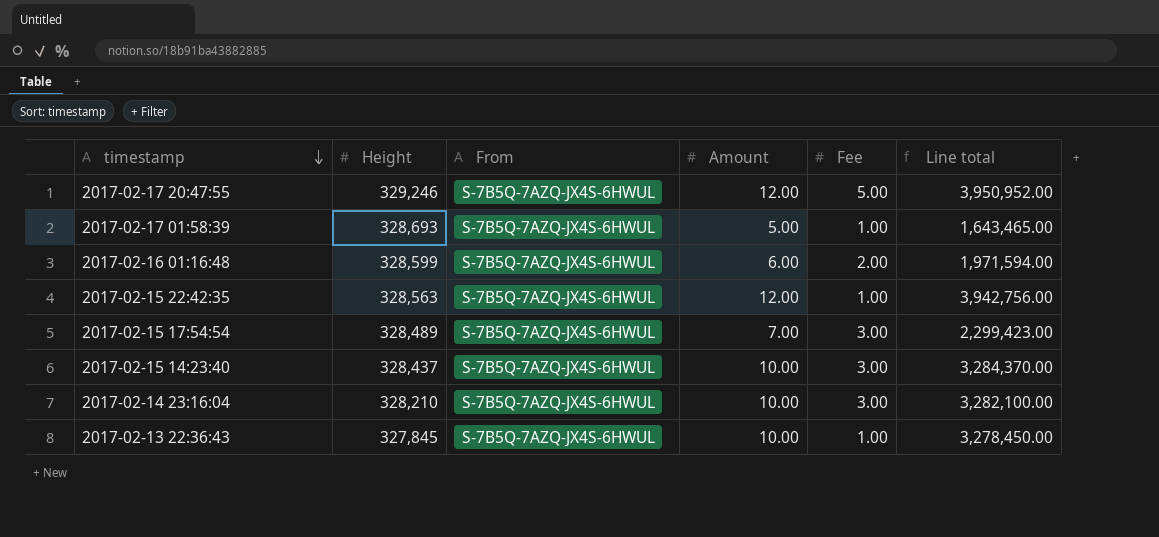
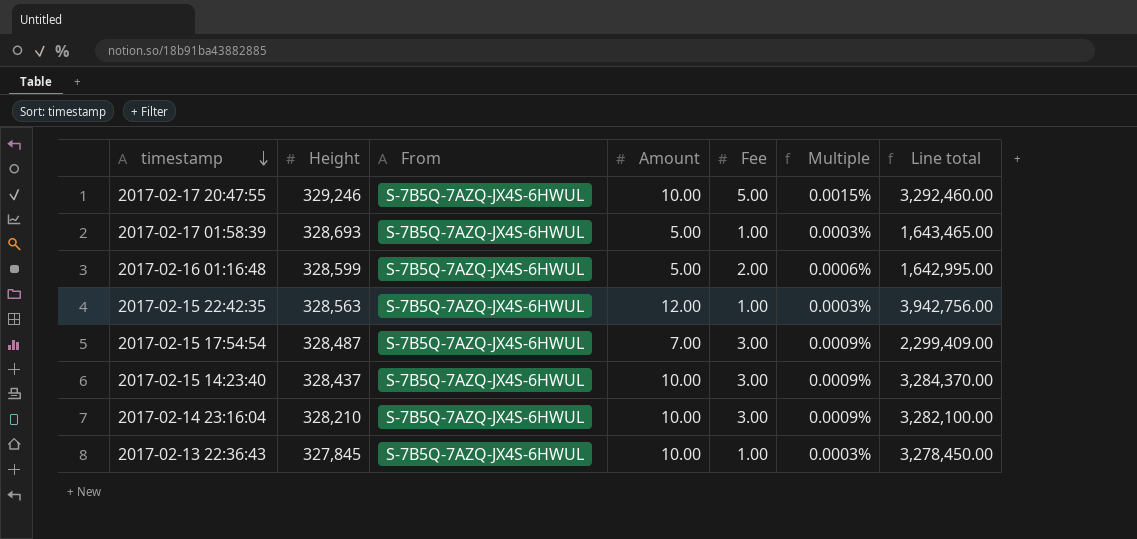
column Multiple | formula: none -> [Fee] / [Height]
2017-02-17 20:47:55 | Amount: 12.00 -> 10.00
2017-02-17 20:47:55 | Line total: 3,950,952.00 -> 3,292,460.00
2017-02-16 01:16:48 | Amount: 6.00 -> 5.00
2017-02-16 01:16:48 | Line total: 1,971,594.00 -> 1,642,995.00
2017-02-15 17:54:54 | Height: 328,489 -> 328,487
2017-02-15 17:54:54 | Line total: 2,299,423.00 -> 2,299,409.00

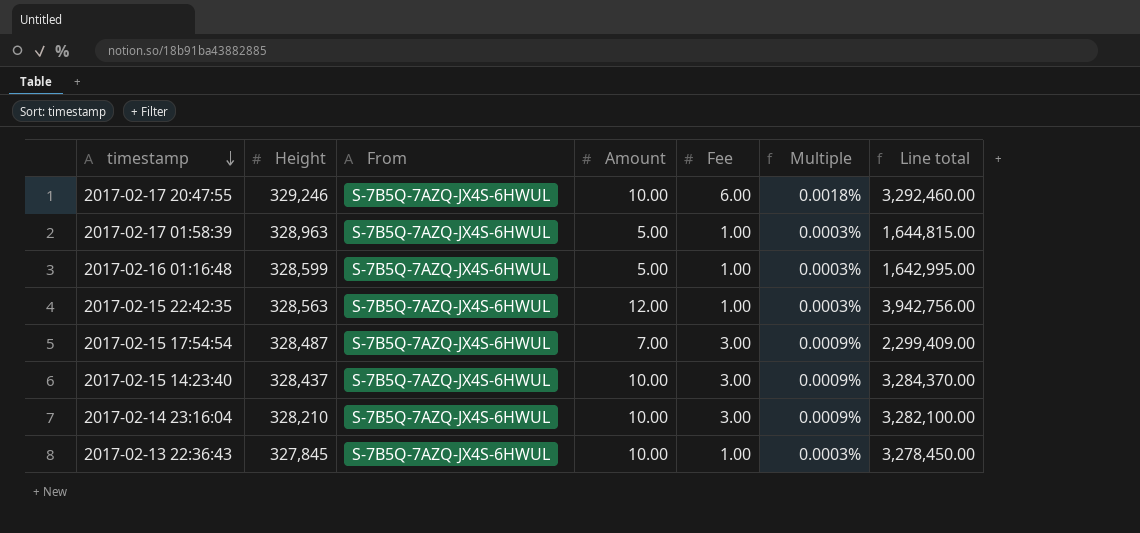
2017-02-17 20:47:55 | Fee: 5.00 -> 6.00
2017-02-17 20:47:55 | Multiple: 0.0015% -> 0.0018%
2017-02-17 01:58:39 | Height: 328,693 -> 328,963
2017-02-17 01:58:39 | Line total: 1,643,465.00 -> 1,644,815.00
2017-02-16 01:16:48 | Fee: 2.00 -> 1.00
2017-02-16 01:16:48 | Multiple: 0.0006% -> 0.0003%

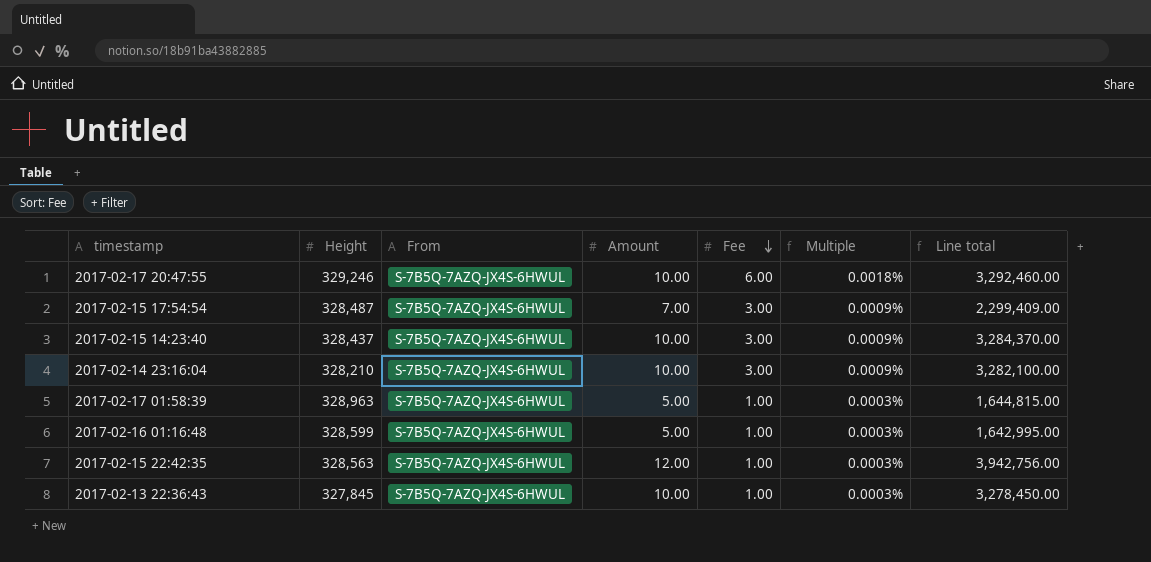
row order: timestamp descending -> Fee descending

